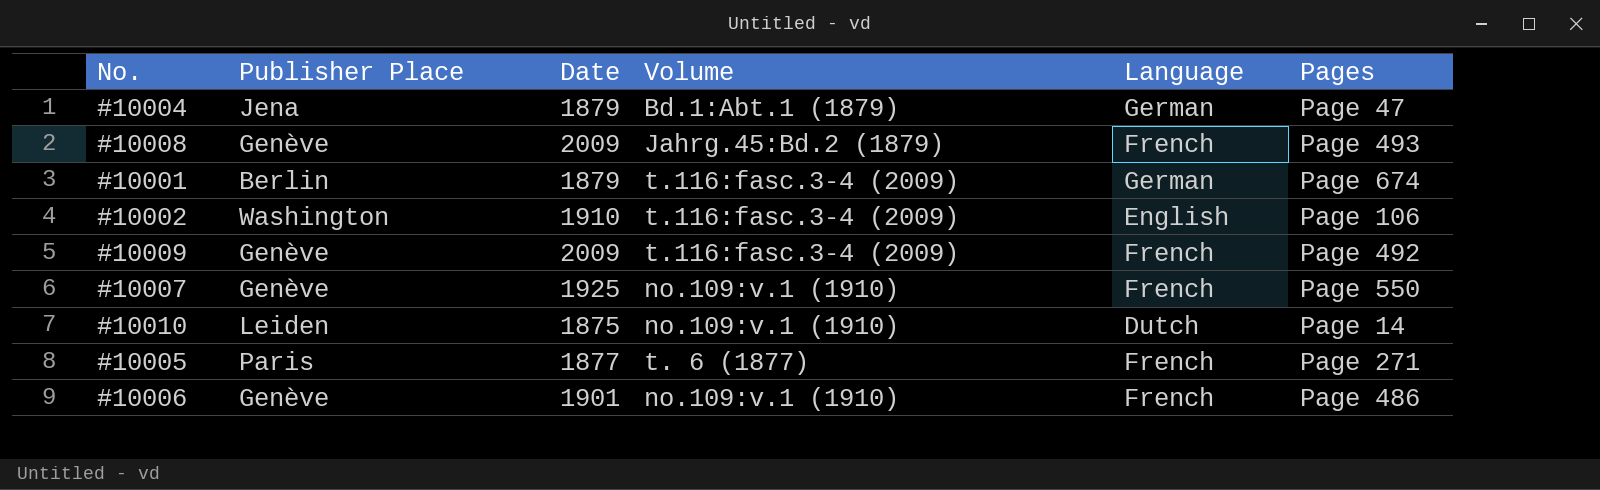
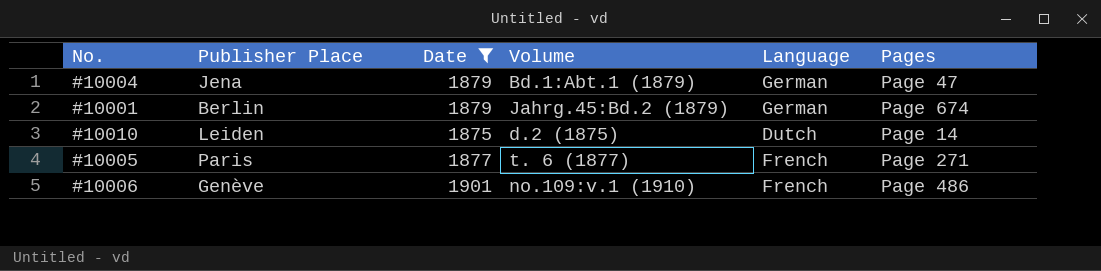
filter: none -> Date <= 1901
#10001 | Volume: t.116:fasc.3-4 (2009) -> Jahrg.45:Bd.2 (1879)
#10010 | Volume: no.109:v.1 (1910) -> d.2 (1875)

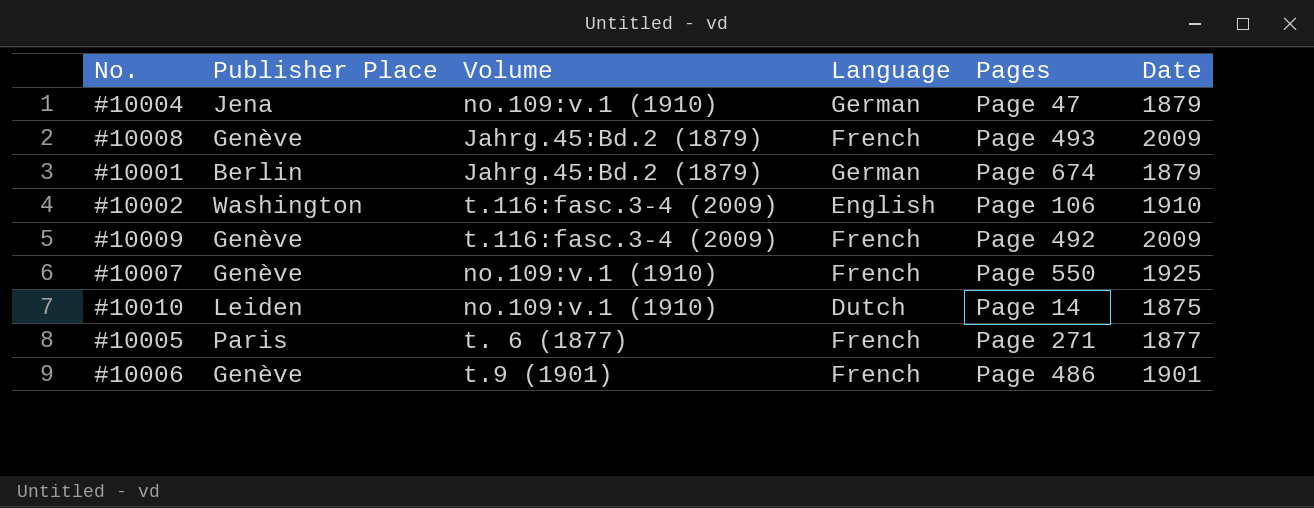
filter: Date <= 1901 -> none
column Date | position: 3 -> 6
#10004 | Volume: Bd.1:Abt.1 (1879) -> no.109:v.1 (1910)
#10010 | Volume: d.2 (1875) -> no.109:v.1 (1910)
#10006 | Volume: no.109:v.1 (1910) -> t.9 (1901)

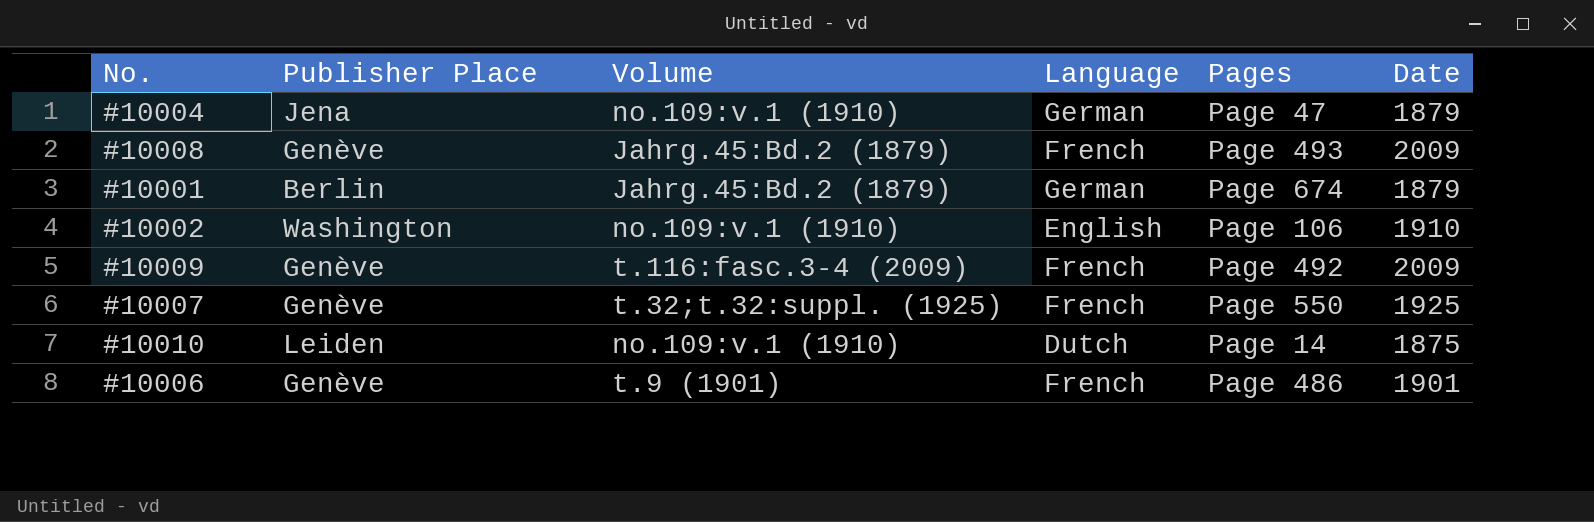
row #10005: Paris | t. 6 (1877) | French | Page 271 | 1877 -> none
#10002 | Volume: t.116:fasc.3-4 (2009) -> no.109:v.1 (1910)
#10007 | Volume: no.109:v.1 (1910) -> t.32;t.32:suppl. (1925)

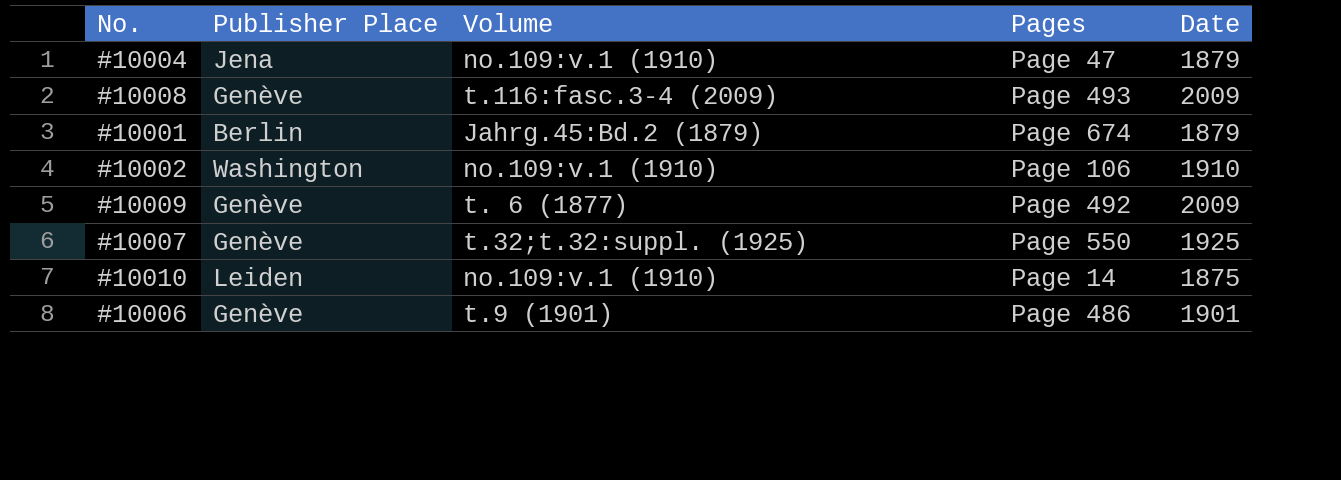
column Language | position: 4 -> none
#10008 | Volume: Jahrg.45:Bd.2 (1879) -> t.116:fasc.3-4 (2009)
#10009 | Volume: t.116:fasc.3-4 (2009) -> t. 6 (1877)

